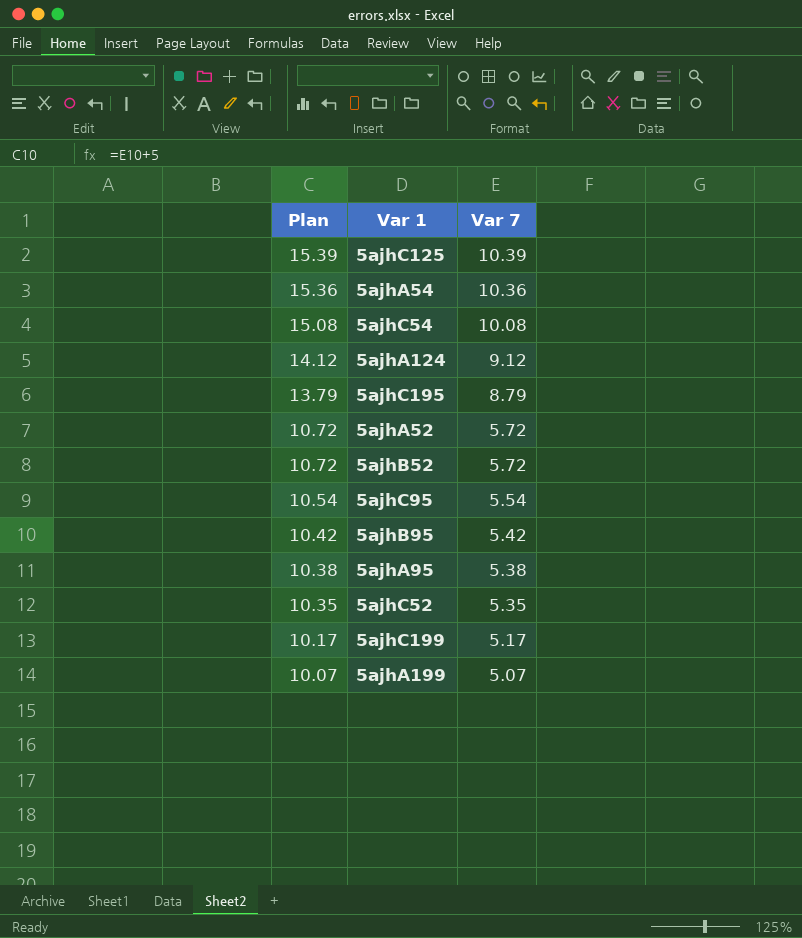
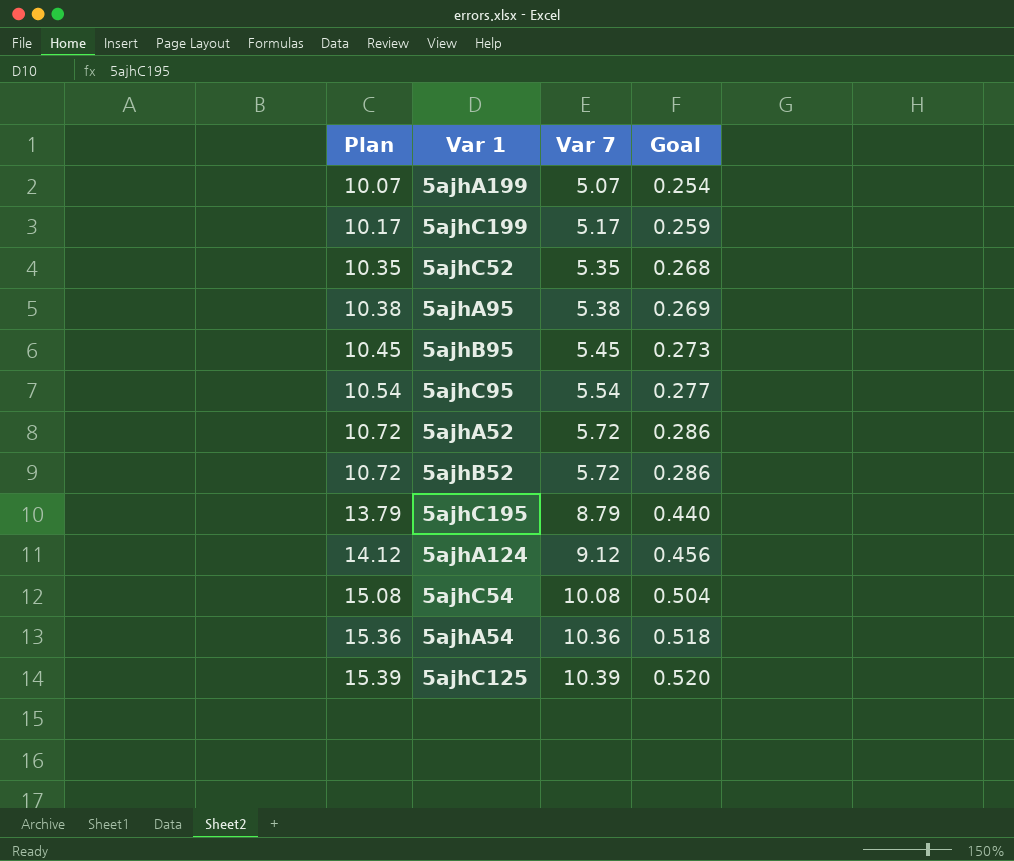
row order: Plan descending -> Plan ascending
column Goal | formula: none -> [Var 7] * 0.05
5ajhB95 | Plan: 10.42 -> 10.45
5ajhB95 | Var 7: 5.42 -> 5.45

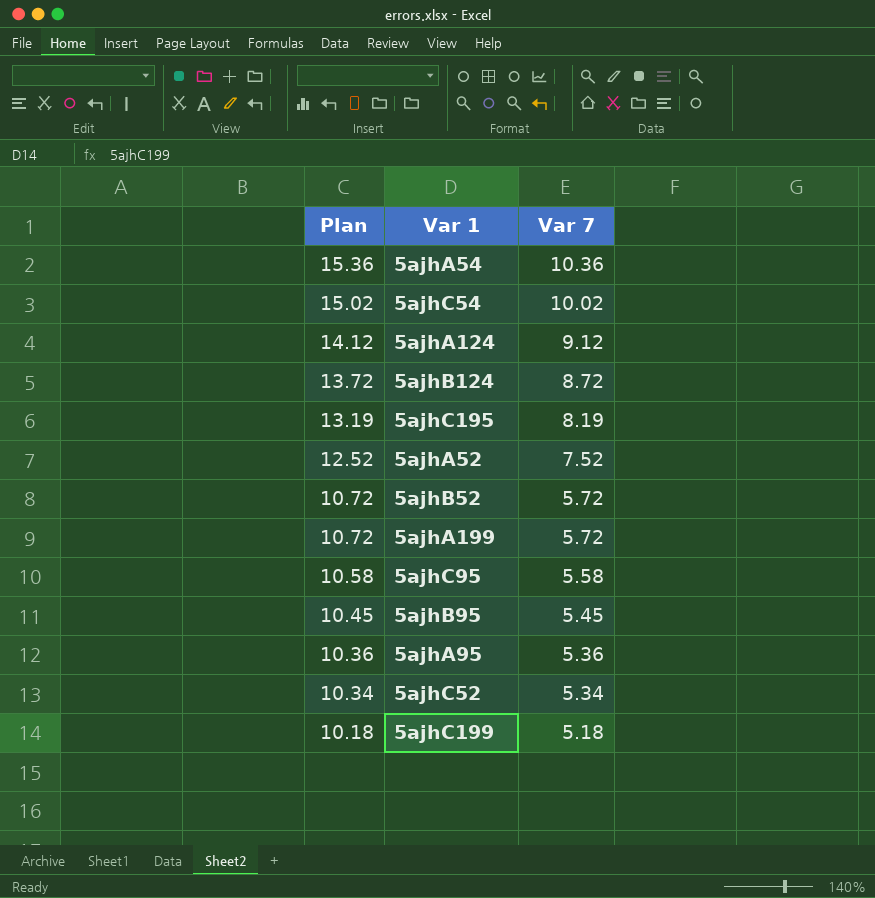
row order: Plan ascending -> Plan descending
column Goal | formula: [Var 7] * 0.05 -> none
row 5ajhC125: 15.39 | 10.39 | 0.520 -> none
5ajhC54 | Plan: 15.08 -> 15.02
5ajhC54 | Var 7: 10.08 -> 10.02
row 5ajhB124: none -> 13.72 | 8.72
5ajhC195 | Plan: 13.79 -> 13.19
5ajhC195 | Var 7: 8.79 -> 8.19
5ajhA52 | Plan: 10.72 -> 12.52
5ajhA52 | Var 7: 5.72 -> 7.52
5ajhA199 | Plan: 10.07 -> 10.72
5ajhA199 | Var 7: 5.07 -> 5.72
5ajhC95 | Plan: 10.54 -> 10.58
5ajhC95 | Var 7: 5.54 -> 5.58
5ajhA95 | Plan: 10.38 -> 10.36
5ajhA95 | Var 7: 5.38 -> 5.36
5ajhC52 | Plan: 10.35 -> 10.34
5ajhC52 | Var 7: 5.35 -> 5.34
5ajhC199 | Plan: 10.17 -> 10.18
5ajhC199 | Var 7: 5.17 -> 5.18

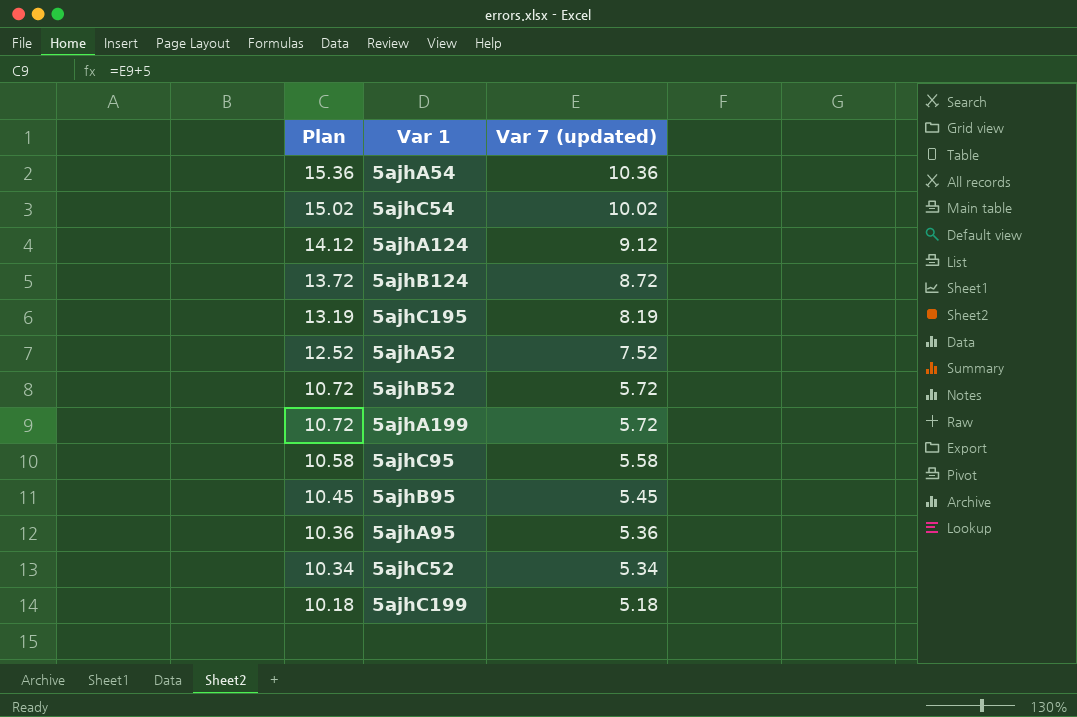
column name: Var 7 -> Var 7 (updated)

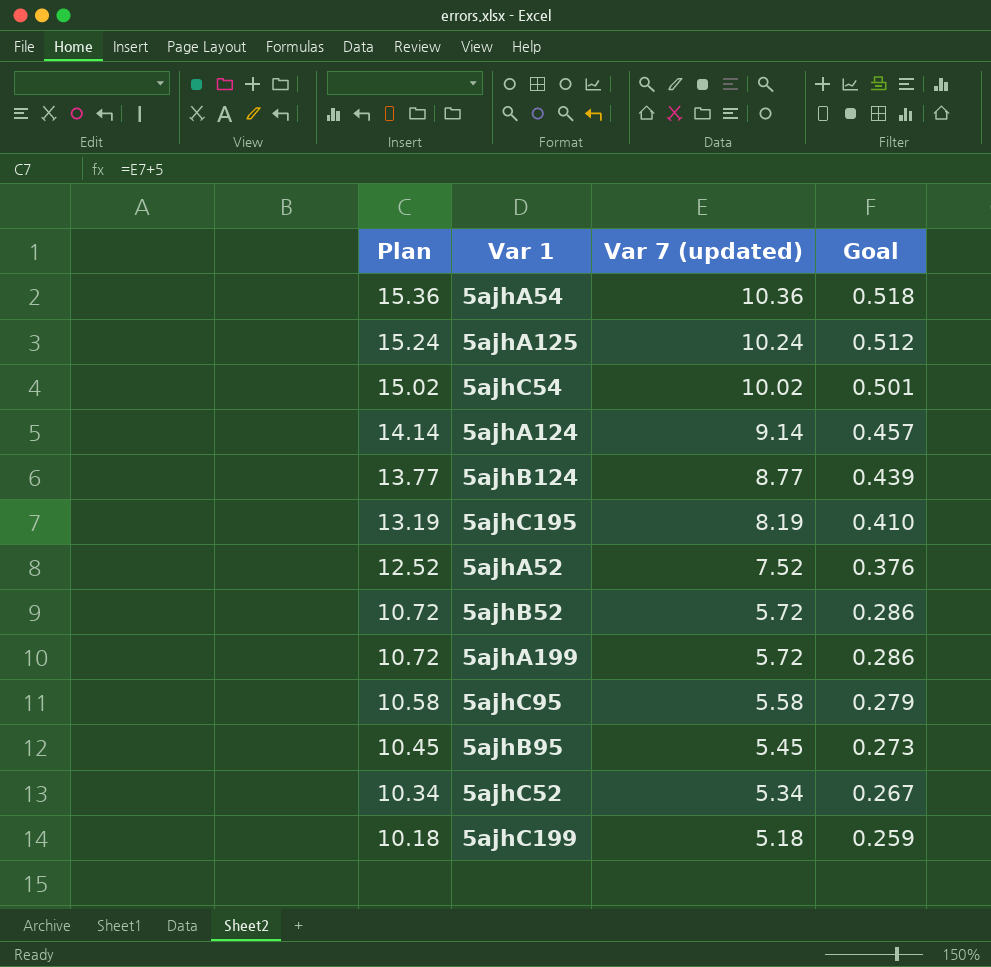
column Goal | formula: none -> [Var 7 (updated)] * 0.05
row 5ajhA95: 10.36 | 5.36 -> none
row 5ajhA125: none -> 15.24 | 10.24 | 0.512
5ajhA124 | Plan: 14.12 -> 14.14
5ajhA124 | Var 7 (updated): 9.12 -> 9.14
5ajhB124 | Plan: 13.72 -> 13.77
5ajhB124 | Var 7 (updated): 8.72 -> 8.77

